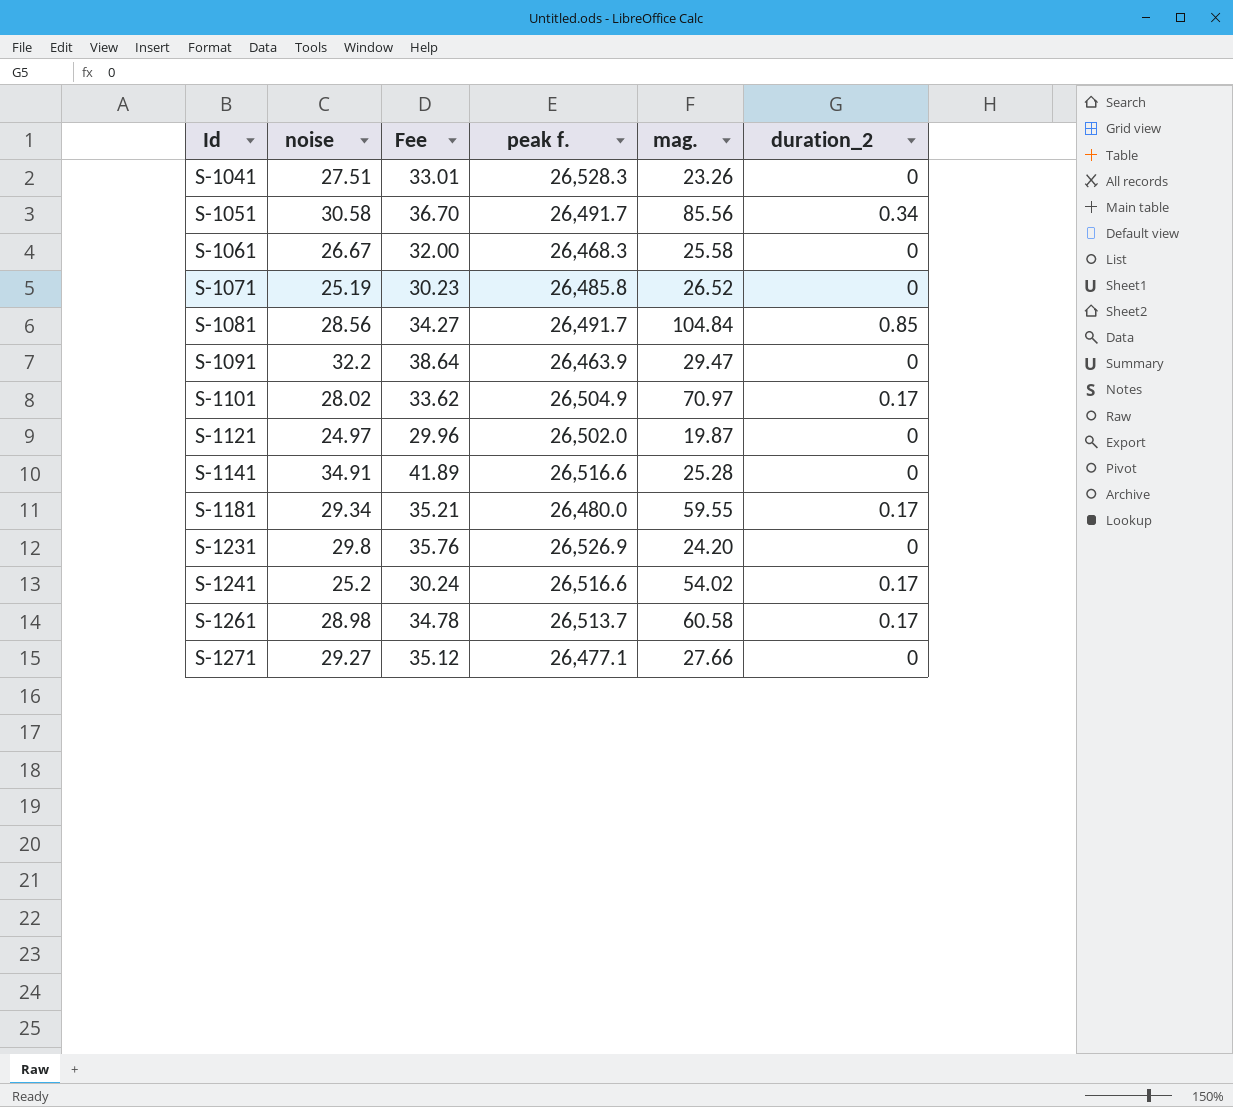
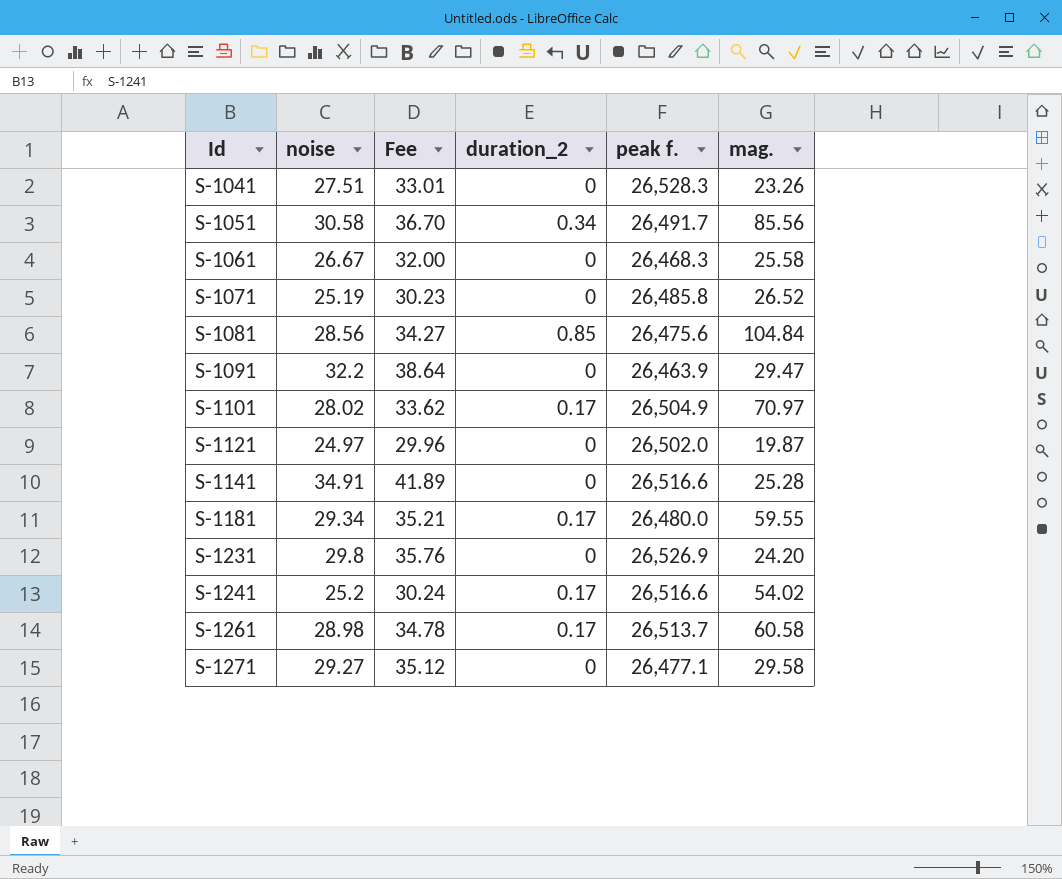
column duration_2 | position: 6 -> 4
S-1081 | peak f.: 26,491.7 -> 26,475.6
S-1271 | mag.: 27.66 -> 29.58

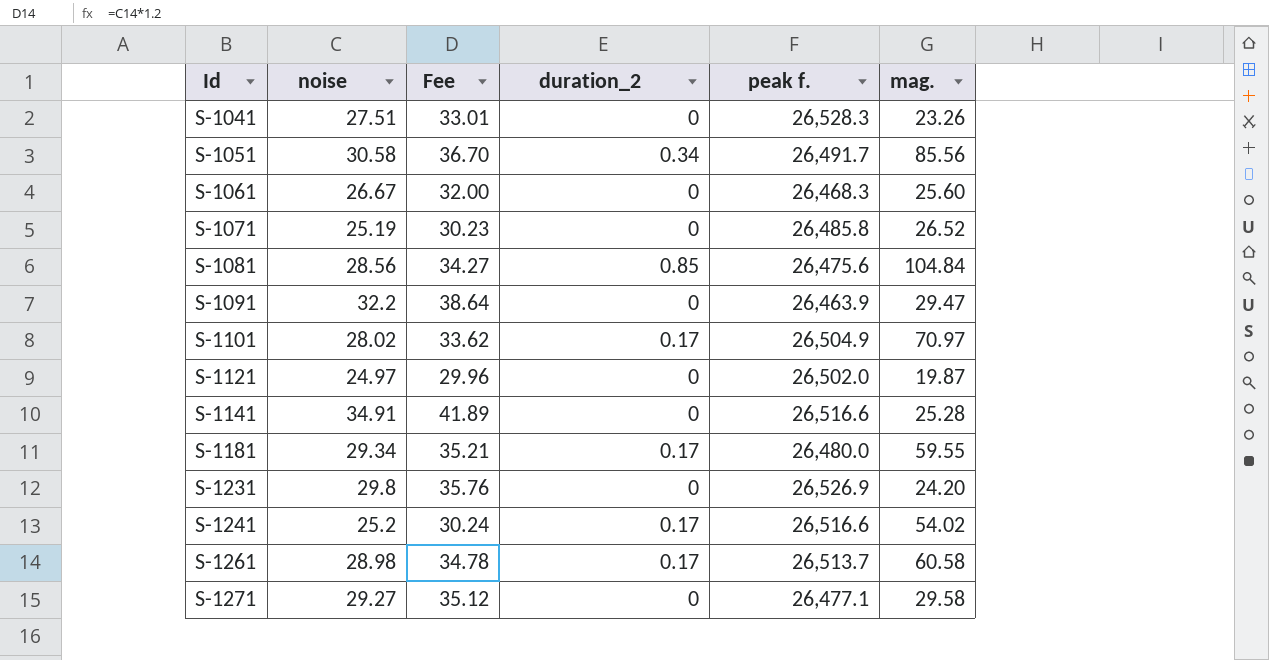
S-1061 | mag.: 25.58 -> 25.60

